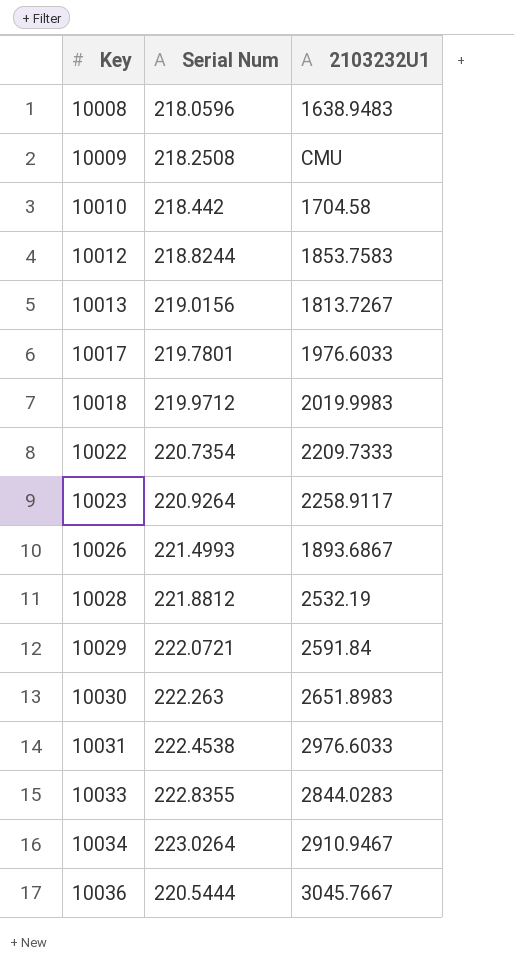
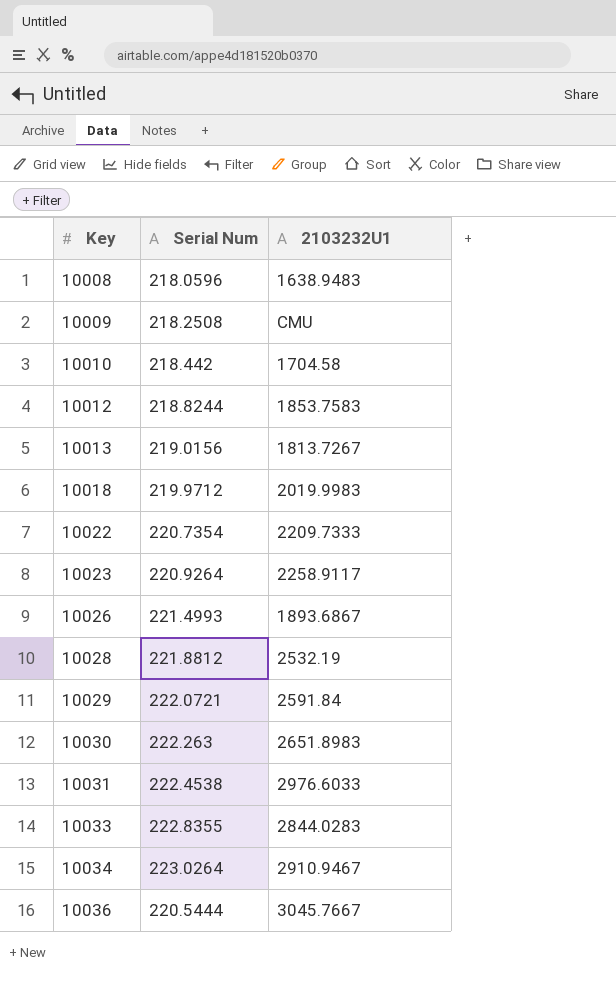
row 10017: 219.7801 | 1976.6033 -> none

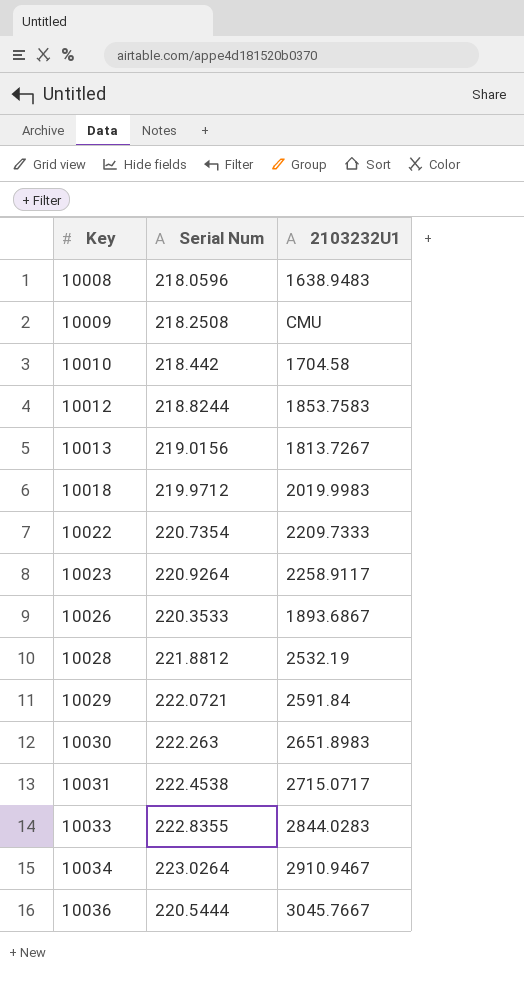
10026 | Serial Num: 221.4993 -> 220.3533
10031 | 2103232U1: 2976.6033 -> 2715.0717

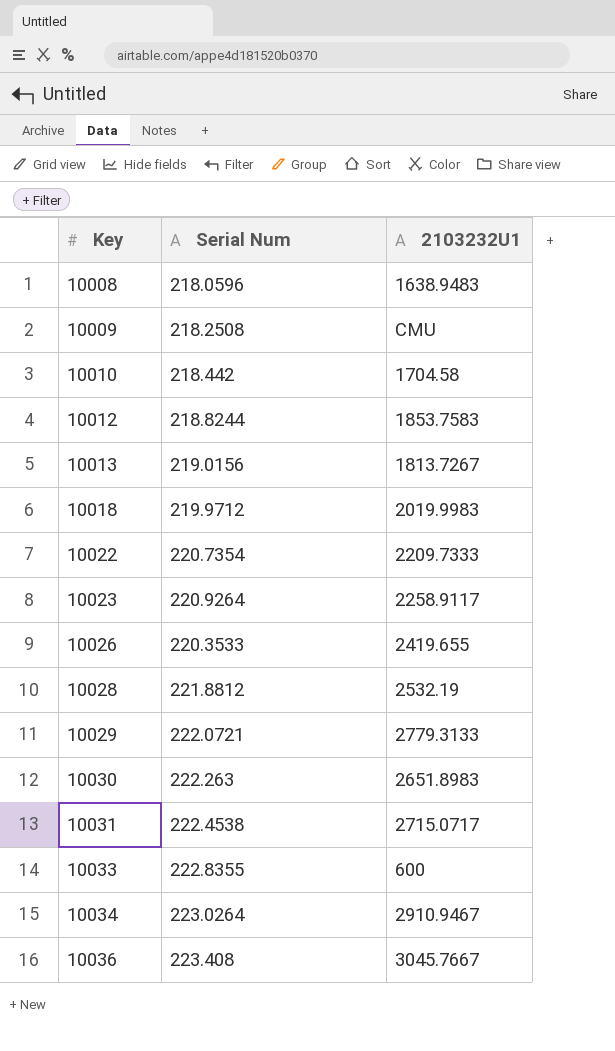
10026 | 2103232U1: 1893.6867 -> 2419.655
10029 | 2103232U1: 2591.84 -> 2779.3133
10033 | 2103232U1: 2844.0283 -> 600
10036 | Serial Num: 220.5444 -> 223.408

